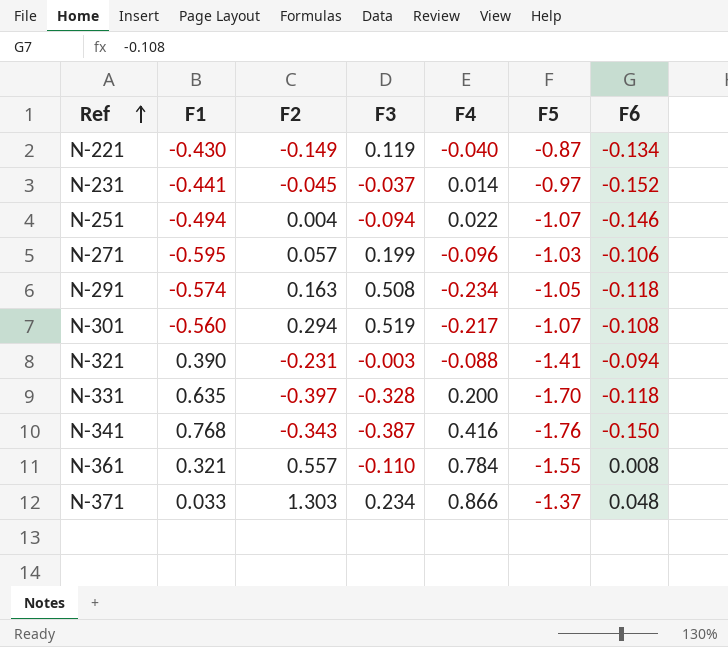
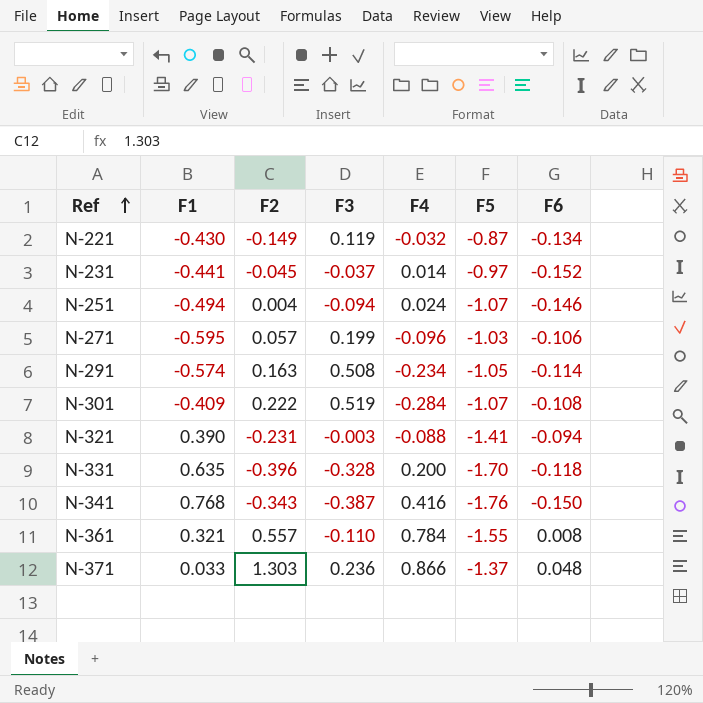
N-221 | F4: -0.040 -> -0.032
N-251 | F4: 0.022 -> 0.024
N-291 | F6: -0.118 -> -0.114
N-301 | F1: -0.560 -> -0.409
N-301 | F2: 0.294 -> 0.222
N-301 | F4: -0.217 -> -0.284
N-331 | F2: -0.397 -> -0.396
N-371 | F3: 0.234 -> 0.236

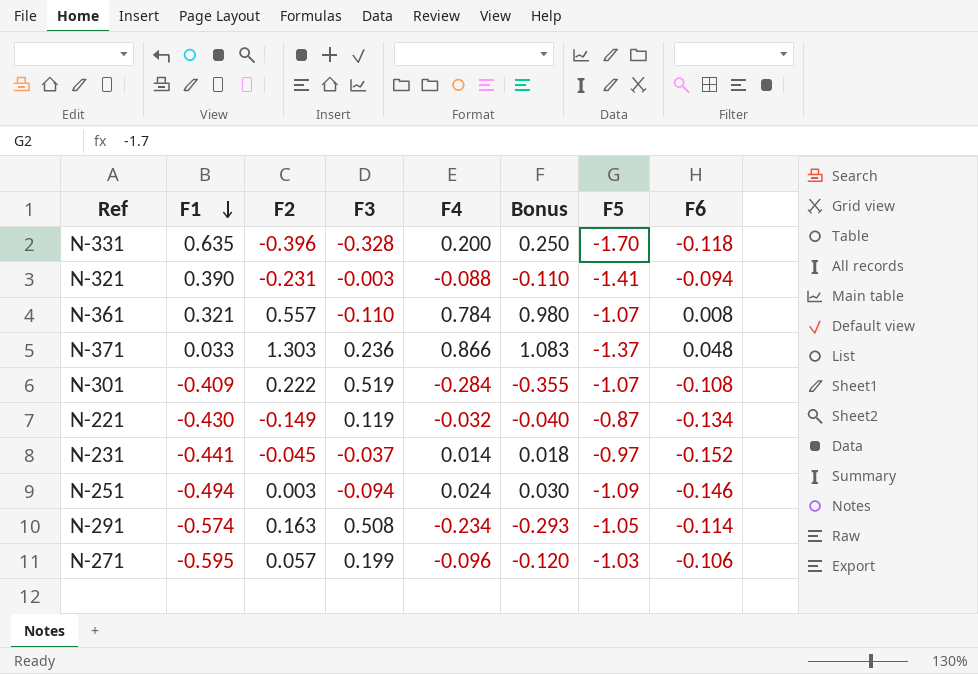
row order: Ref ascending -> F1 descending
column Bonus | formula: none -> [F4] * 1.25
row N-341: 0.768 | -0.343 | -0.387 | 0.416 | -1.76 | -0.150 -> none
N-361 | F5: -1.55 -> -1.07
N-251 | F2: 0.004 -> 0.003
N-251 | F5: -1.07 -> -1.09

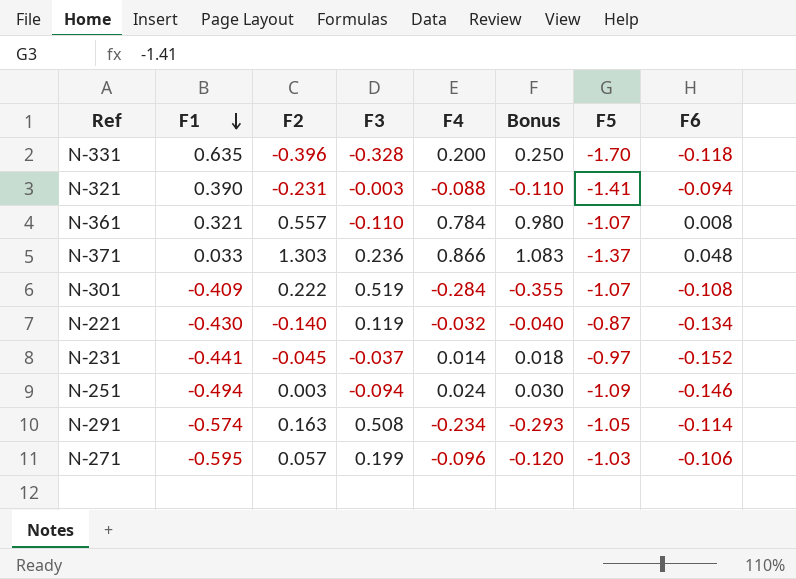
N-221 | F2: -0.149 -> -0.140

